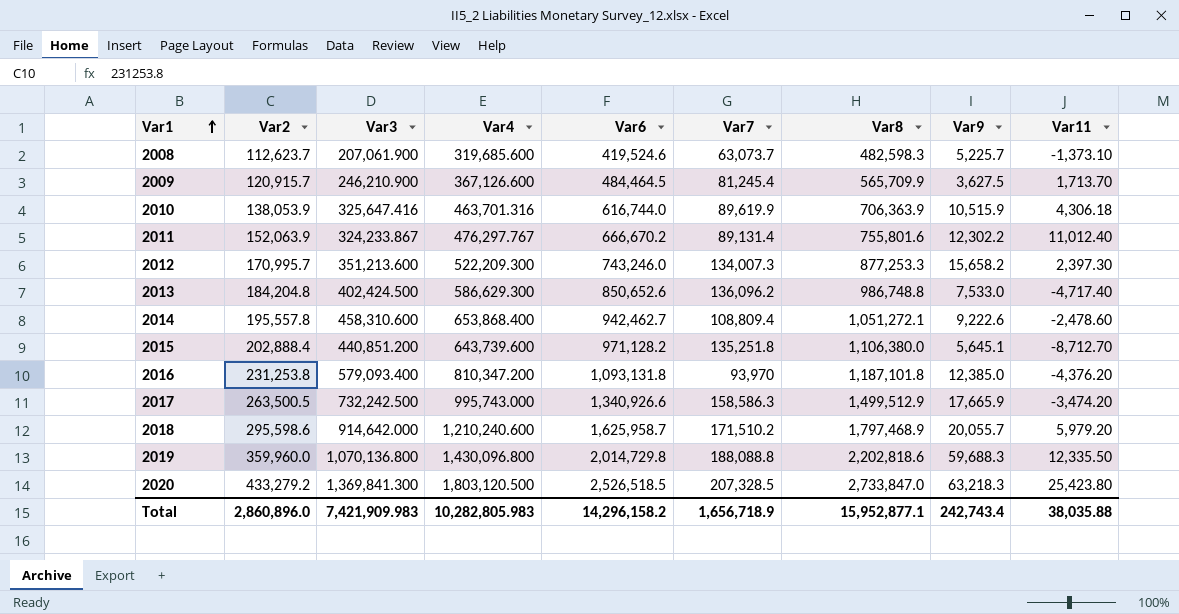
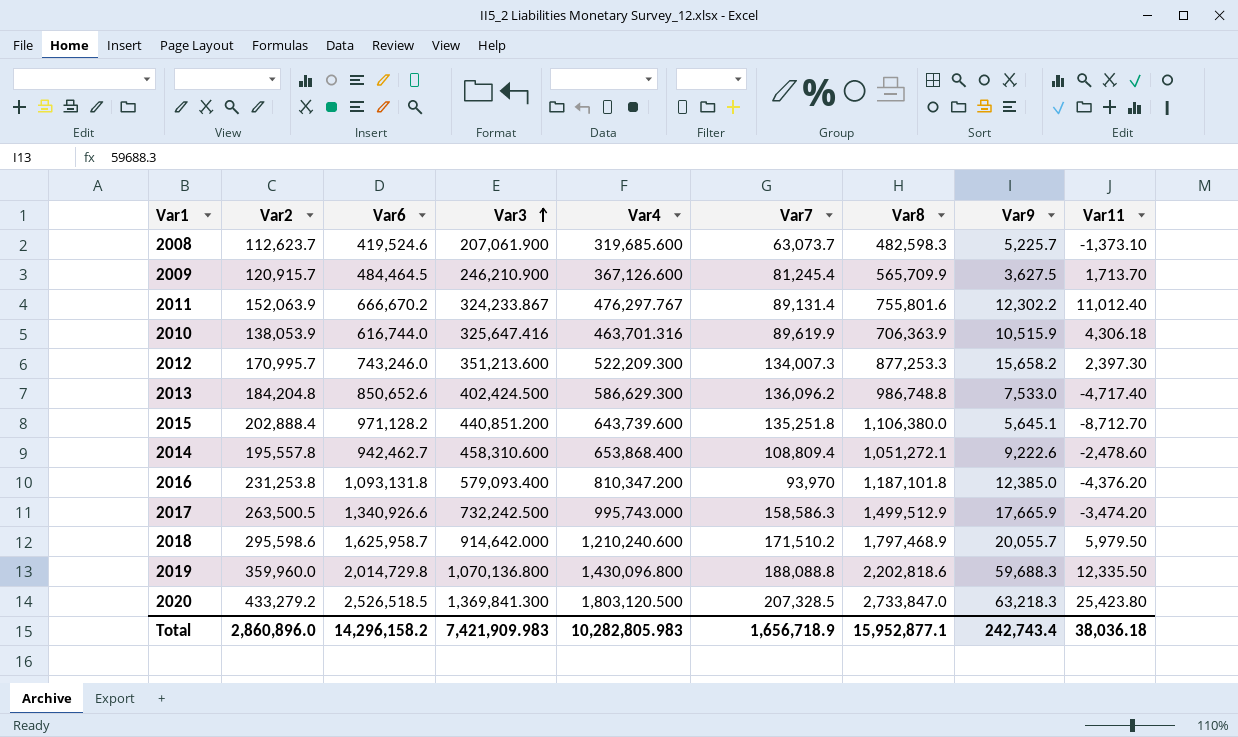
row order: Var1 ascending -> Var3 ascending
column Var6 | position: 5 -> 3
2018 | Var11: 5,979.20 -> 5,979.50
Total | Var11: 38,035.88 -> 38,036.18

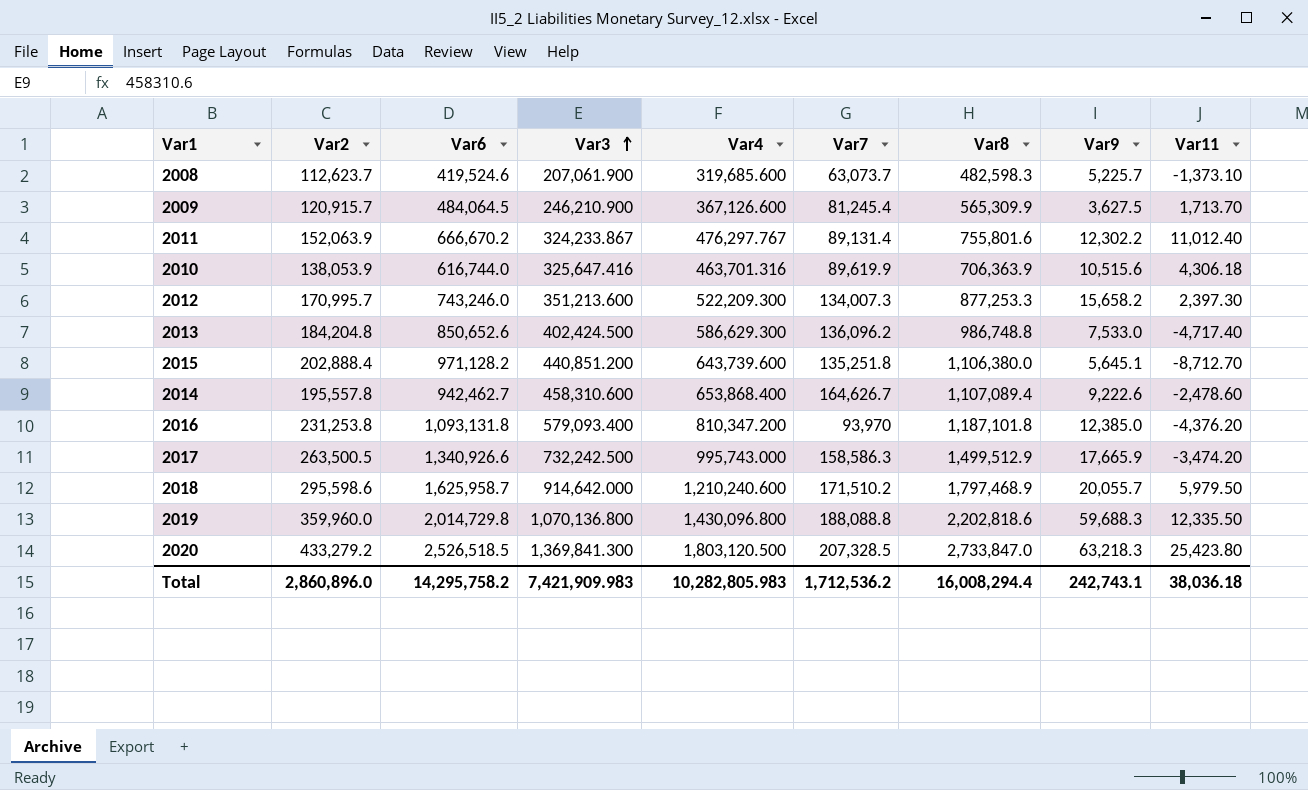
2009 | Var6: 484,464.5 -> 484,064.5
2009 | Var8: 565,709.9 -> 565,309.9
2010 | Var9: 10,515.9 -> 10,515.6
2014 | Var7: 108,809.4 -> 164,626.7
2014 | Var8: 1,051,272.1 -> 1,107,089.4
Total | Var6: 14,296,158.2 -> 14,295,758.2
Total | Var7: 1,656,718.9 -> 1,712,536.2
Total | Var8: 15,952,877.1 -> 16,008,294.4
Total | Var9: 242,743.4 -> 242,743.1

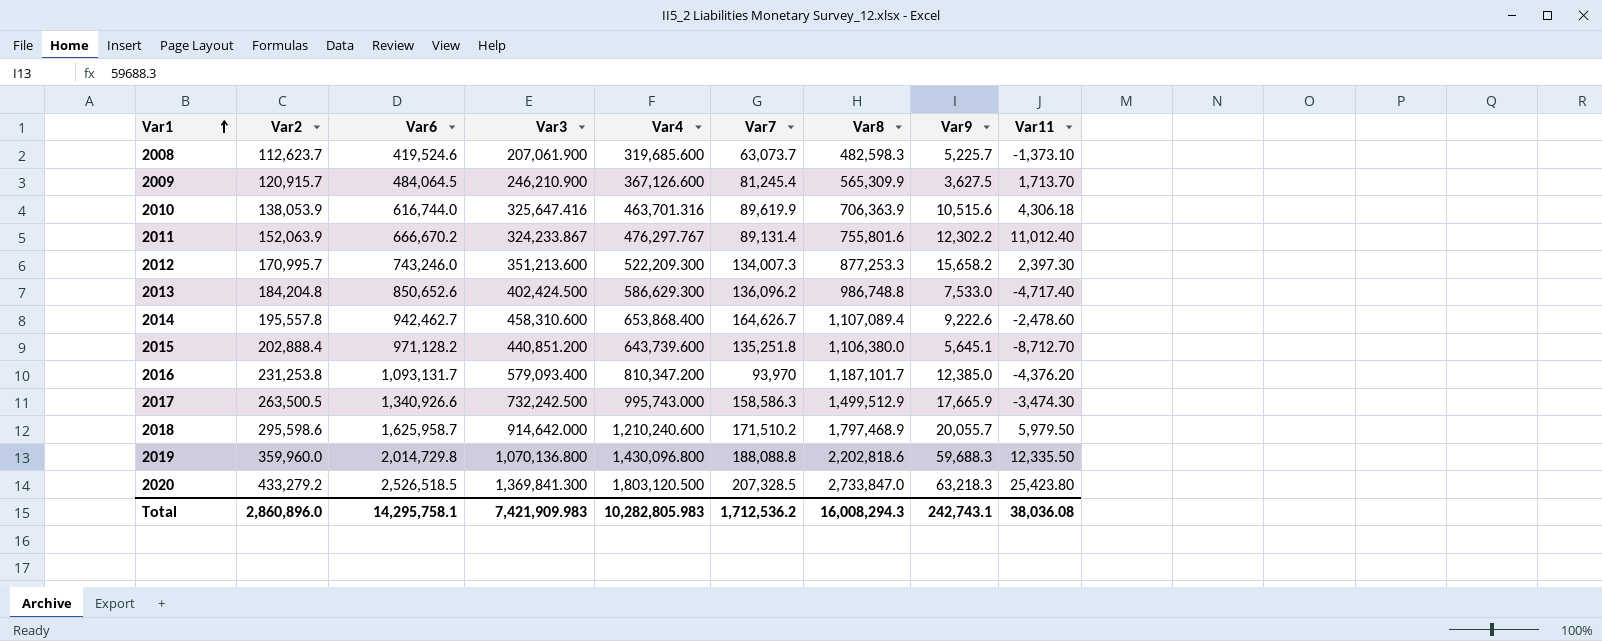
row order: Var3 ascending -> Var1 ascending
2016 | Var6: 1,093,131.8 -> 1,093,131.7
2016 | Var8: 1,187,101.8 -> 1,187,101.7
2017 | Var11: -3,474.20 -> -3,474.30
Total | Var6: 14,295,758.2 -> 14,295,758.1
Total | Var8: 16,008,294.4 -> 16,008,294.3
Total | Var11: 38,036.18 -> 38,036.08

